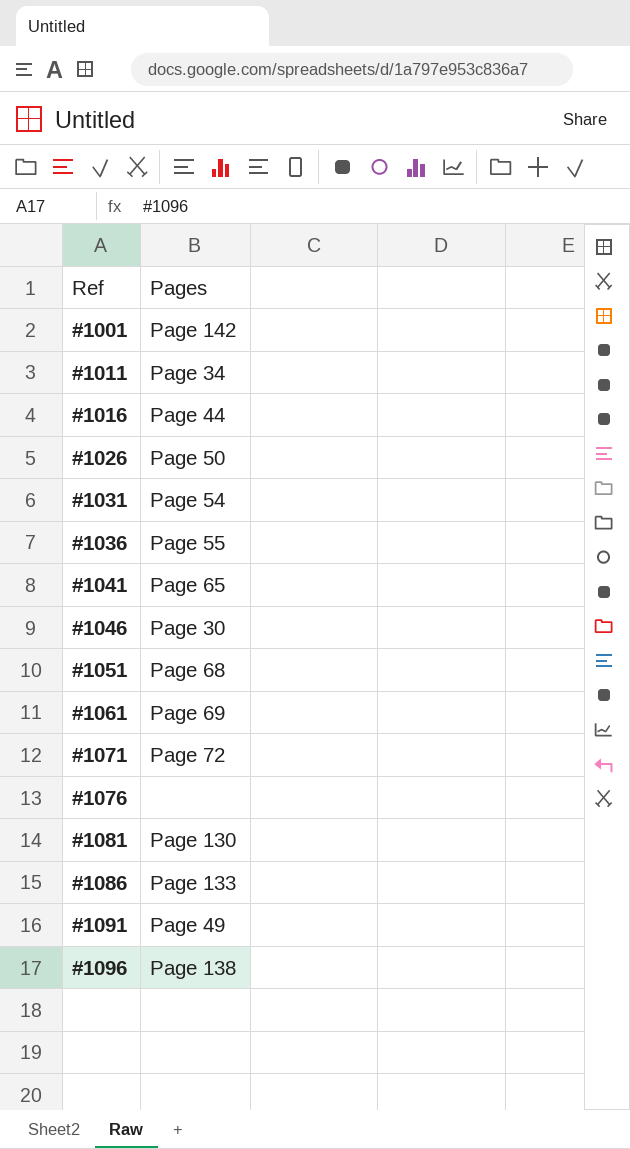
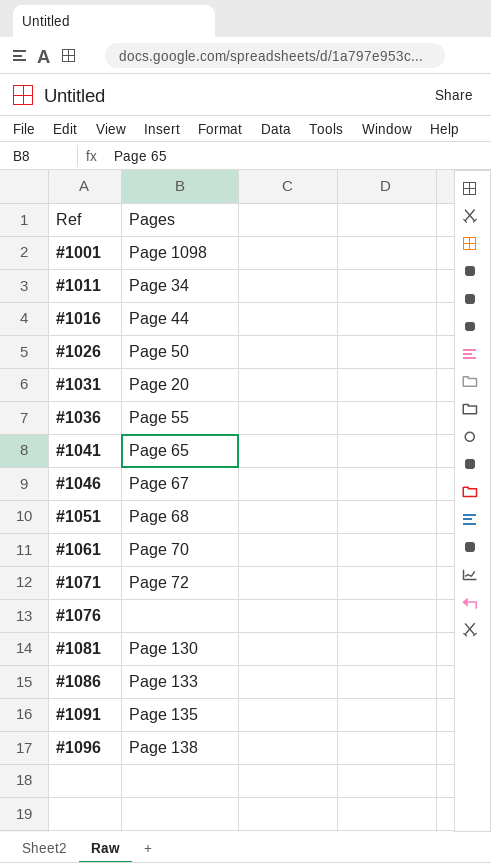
#1001 | Pages: Page 142 -> Page 1098
#1031 | Pages: Page 54 -> Page 20
#1046 | Pages: Page 30 -> Page 67
#1061 | Pages: Page 69 -> Page 70
#1091 | Pages: Page 49 -> Page 135

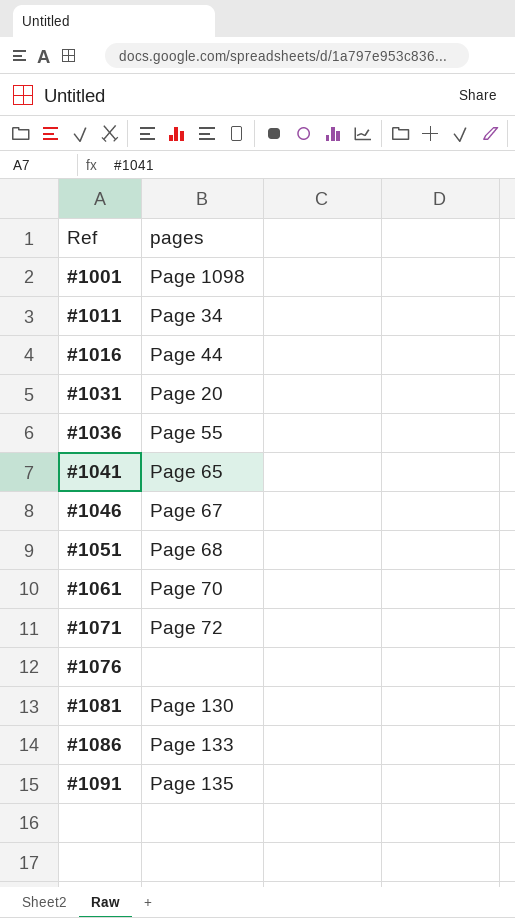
column name: Pages -> pages
row #1026: Page 50 -> none
row #1096: Page 138 -> none

